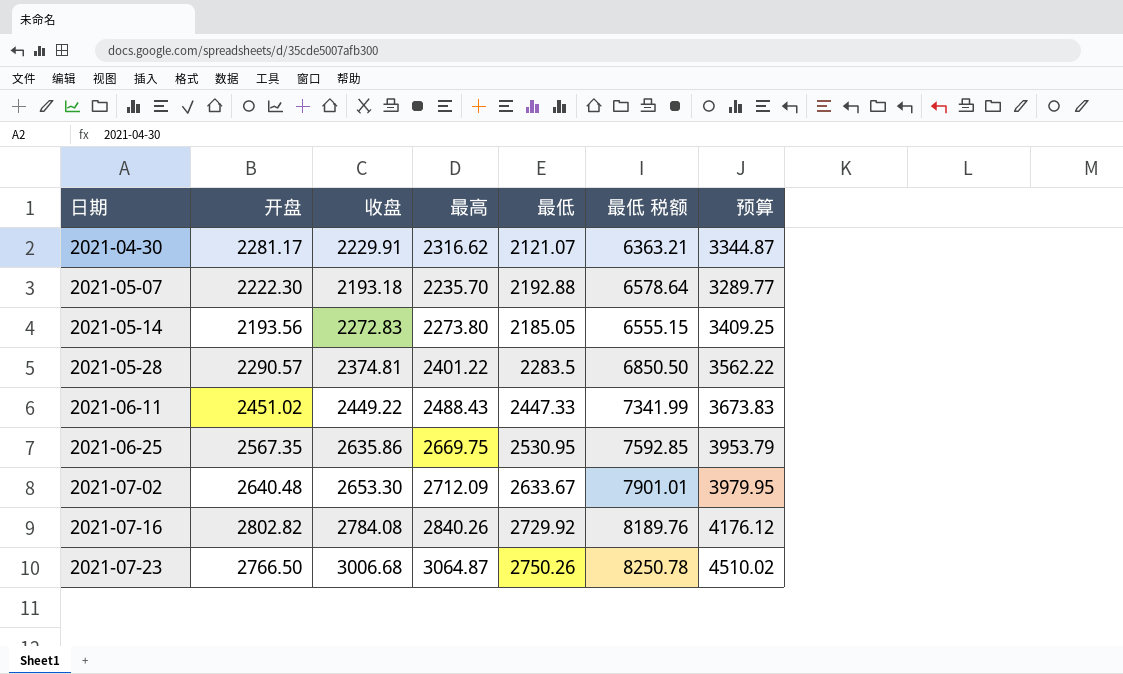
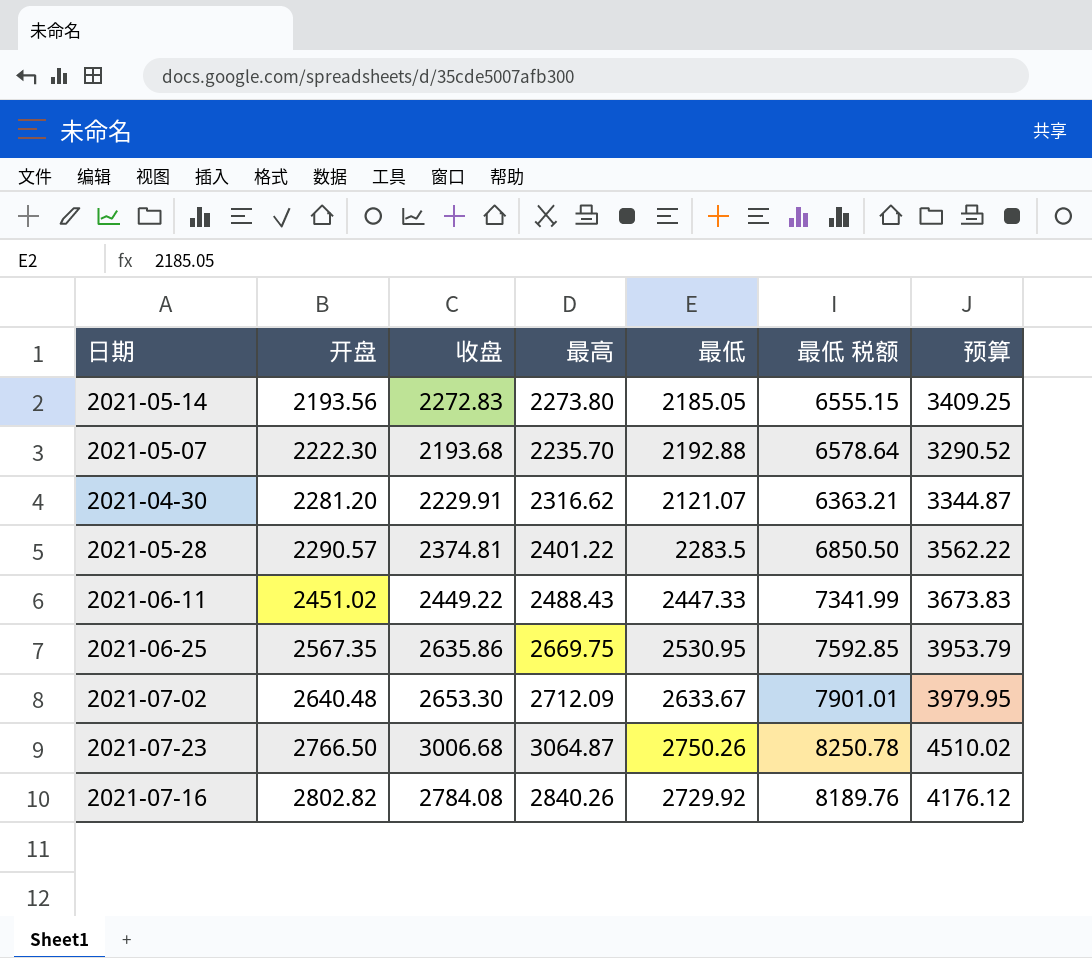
row order: 日期 ascending -> 开盘 ascending
2021-05-07 | 收盘: 2193.18 -> 2193.68
2021-05-07 | 预算: 3289.77 -> 3290.52
2021-04-30 | 开盘: 2281.17 -> 2281.20

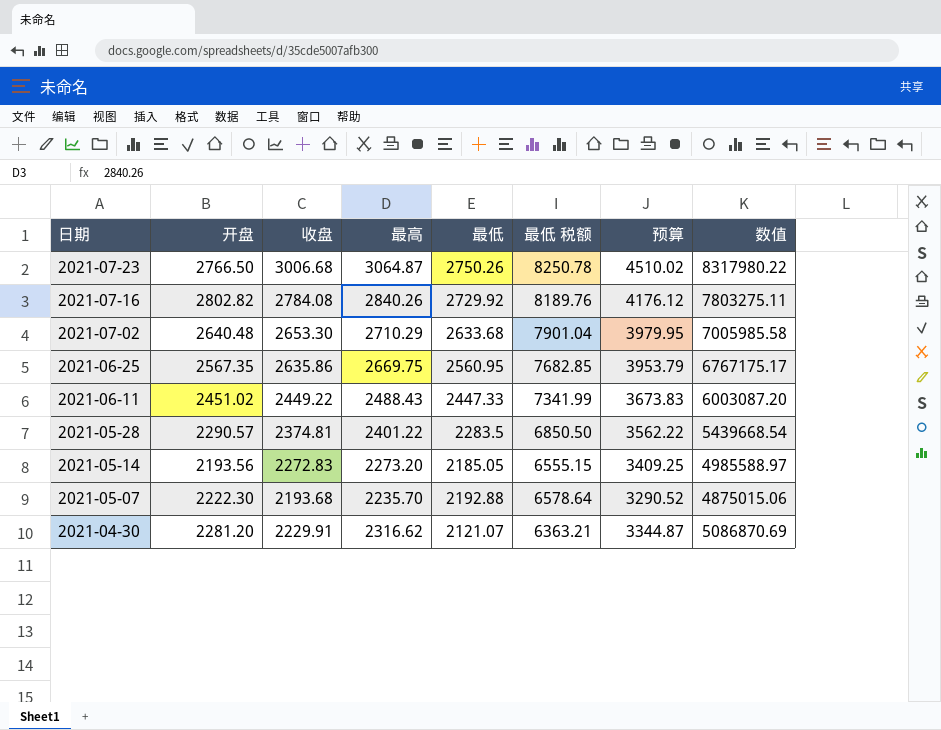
row order: 开盘 ascending -> 日期 descending
column 数值 | formula: none -> [开盘] * [收盘]
2021-07-02 | 最高: 2712.09 -> 2710.29
2021-07-02 | 最低: 2633.67 -> 2633.68
2021-07-02 | 最低 税额: 7901.01 -> 7901.04
2021-06-25 | 最低: 2530.95 -> 2560.95
2021-06-25 | 最低 税额: 7592.85 -> 7682.85
2021-05-14 | 最高: 2273.80 -> 2273.20

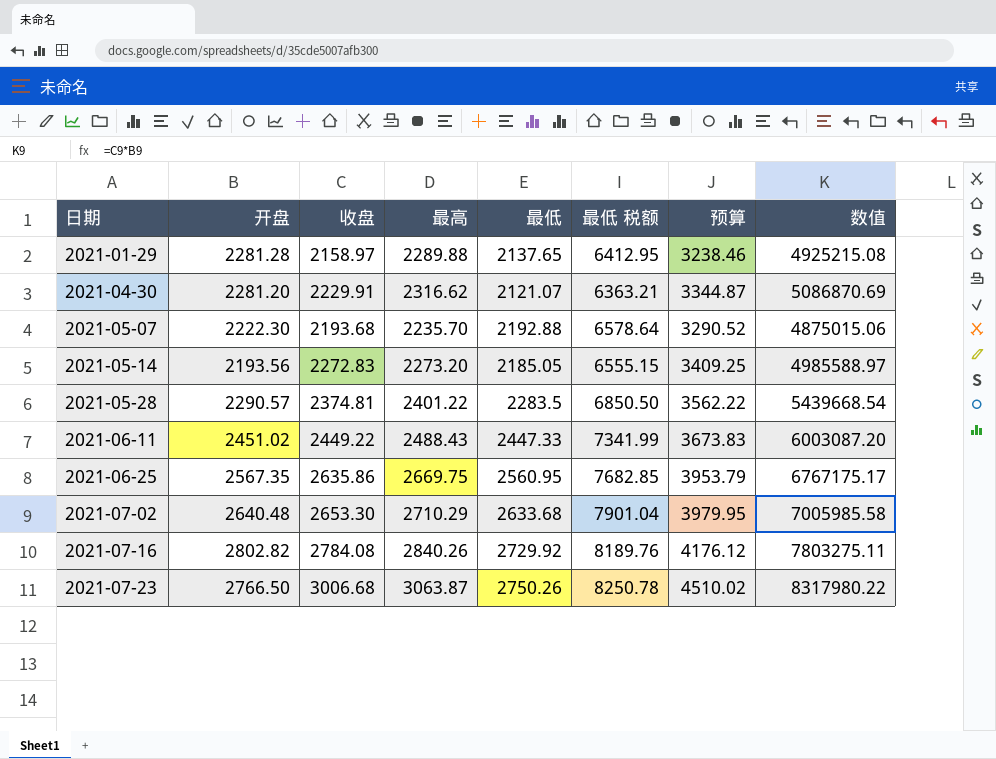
row order: 日期 descending -> 日期 ascending
row 2021-01-29: none -> 2281.28 | 2158.97 | 2289.88 | 2137.65 | 6412.95 | 3238.46 | 4925215.08
2021-07-23 | 最高: 3064.87 -> 3063.87

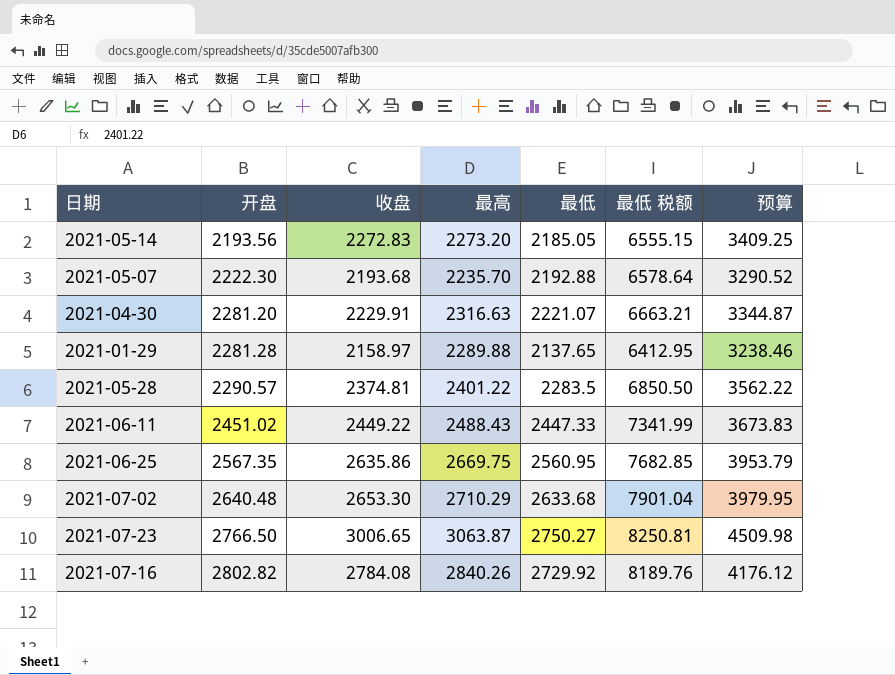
row order: 日期 ascending -> 开盘 ascending
column 数值 | formula: [开盘] * [收盘] -> none
2021-04-30 | 最高: 2316.62 -> 2316.63
2021-04-30 | 最低: 2121.07 -> 2221.07
2021-04-30 | 最低 税额: 6363.21 -> 6663.21
2021-07-23 | 收盘: 3006.68 -> 3006.65
2021-07-23 | 最低: 2750.26 -> 2750.27
2021-07-23 | 最低 税额: 8250.78 -> 8250.81
2021-07-23 | 预算: 4510.02 -> 4509.98

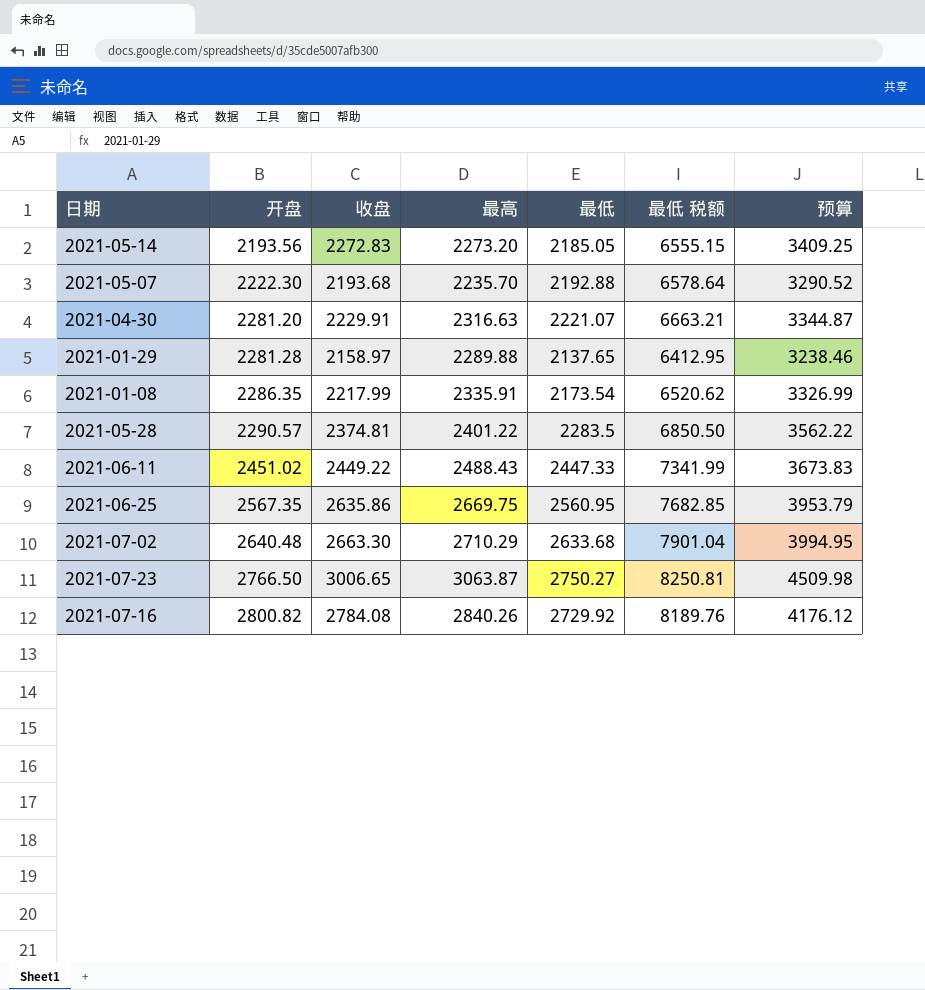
row 2021-01-08: none -> 2286.35 | 2217.99 | 2335.91 | 2173.54 | 6520.62 | 3326.99
2021-07-02 | 收盘: 2653.30 -> 2663.30
2021-07-02 | 预算: 3979.95 -> 3994.95
2021-07-16 | 开盘: 2802.82 -> 2800.82

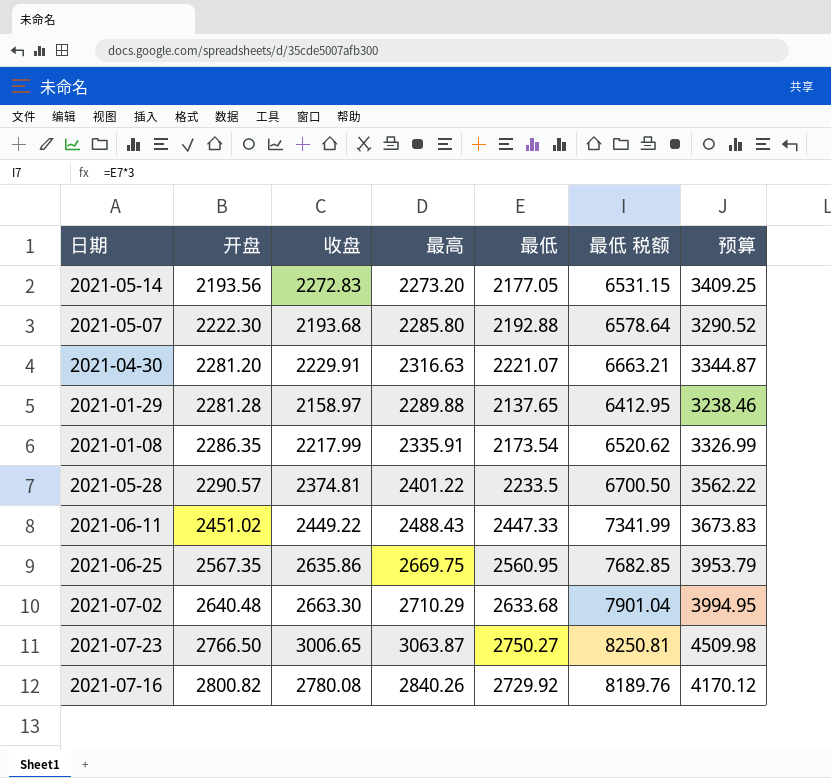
2021-05-14 | 最低: 2185.05 -> 2177.05
2021-05-14 | 最低 税额: 6555.15 -> 6531.15
2021-05-07 | 最高: 2235.70 -> 2285.80
2021-05-28 | 最低: 2283.5 -> 2233.5
2021-05-28 | 最低 税额: 6850.50 -> 6700.50
2021-07-16 | 收盘: 2784.08 -> 2780.08
2021-07-16 | 预算: 4176.12 -> 4170.12

